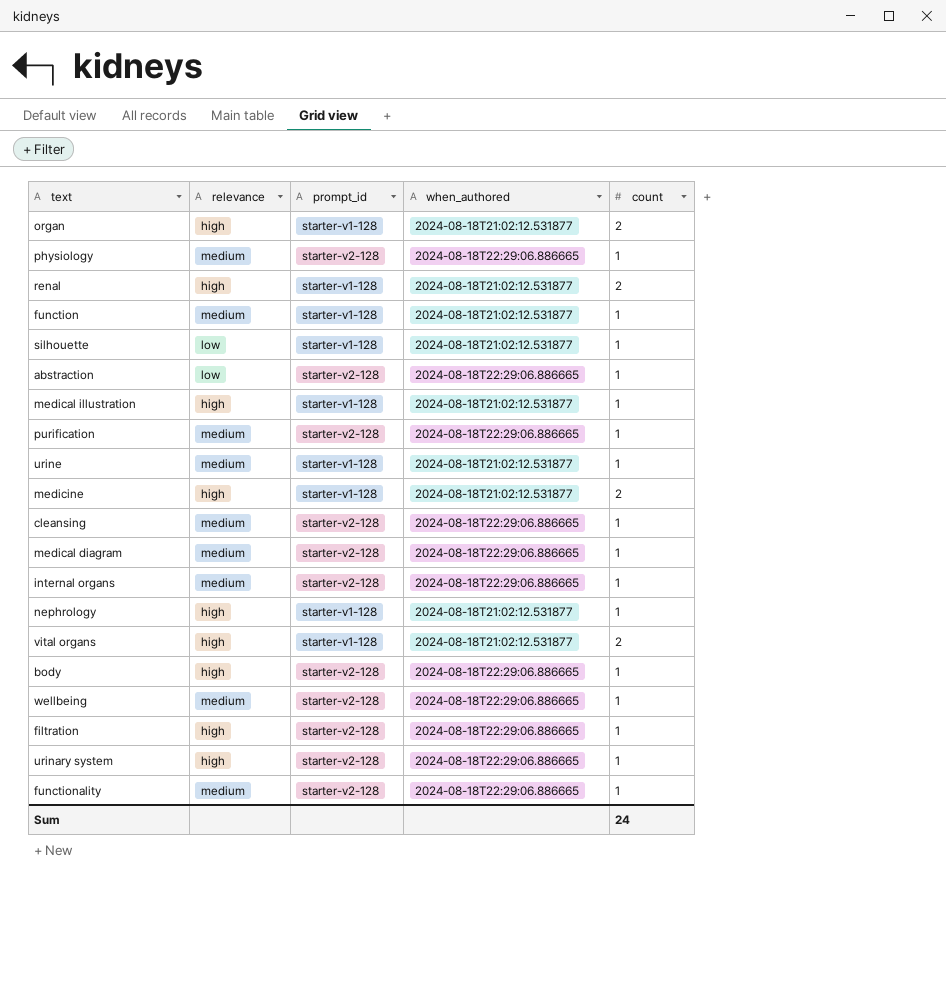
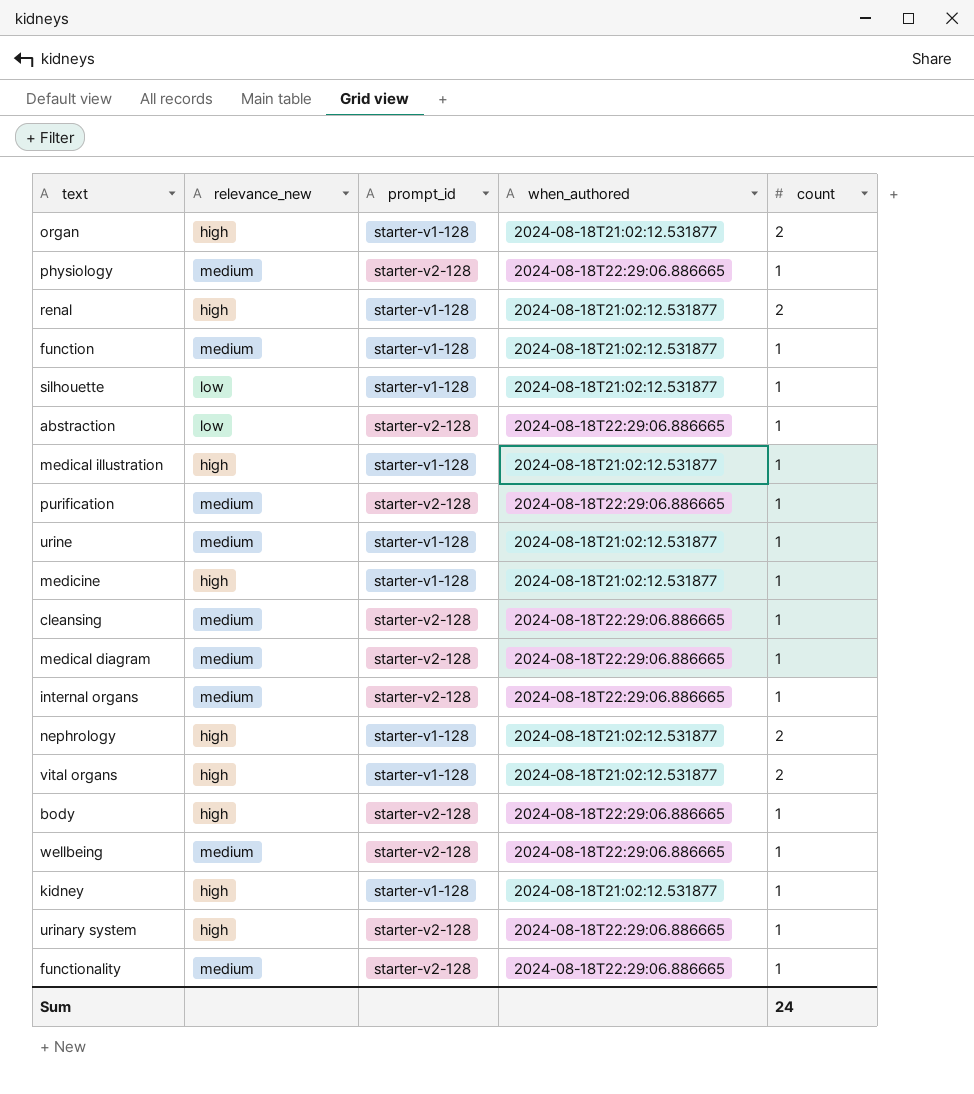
column name: relevance -> relevance_new
row filtration: high | starter-v2-128 | 2024-08-18T22:29:06.886665 | 1 -> none
medicine | count: 2 -> 1
nephrology | count: 1 -> 2
row kidney: none -> high | starter-v1-128 | 2024-08-18T21:02:12.531877 | 1

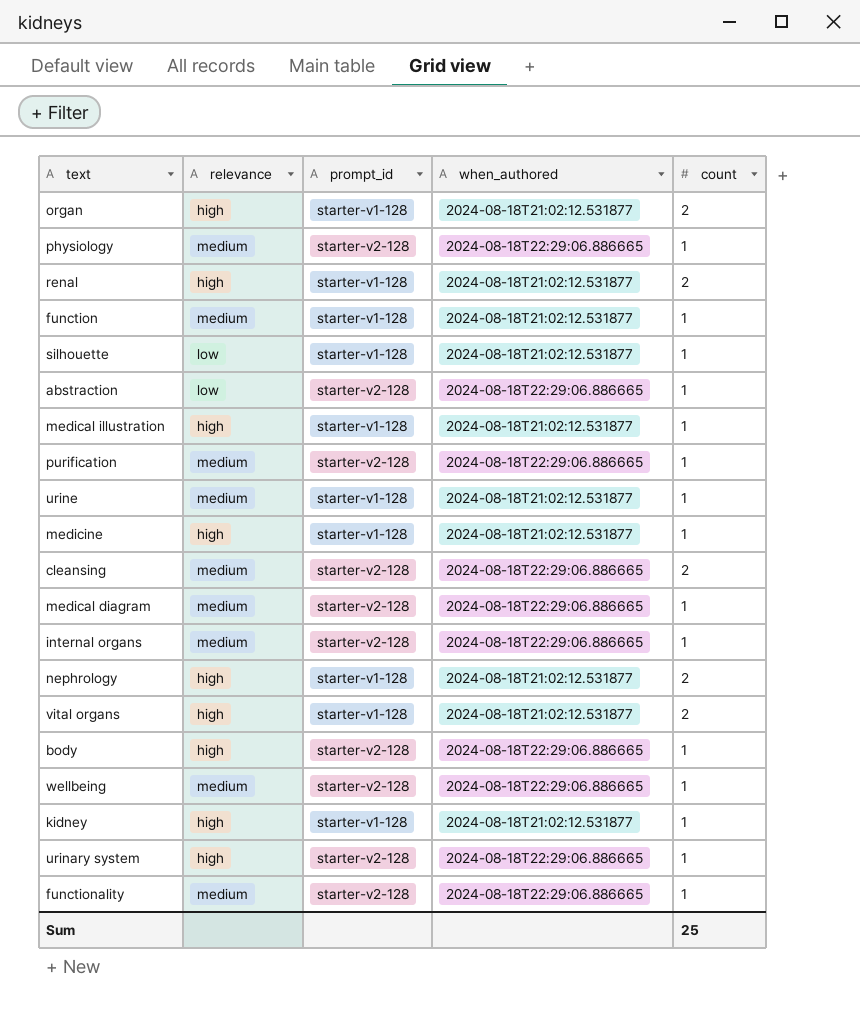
column name: relevance_new -> relevance
cleansing | count: 1 -> 2
Sum | count: 24 -> 25

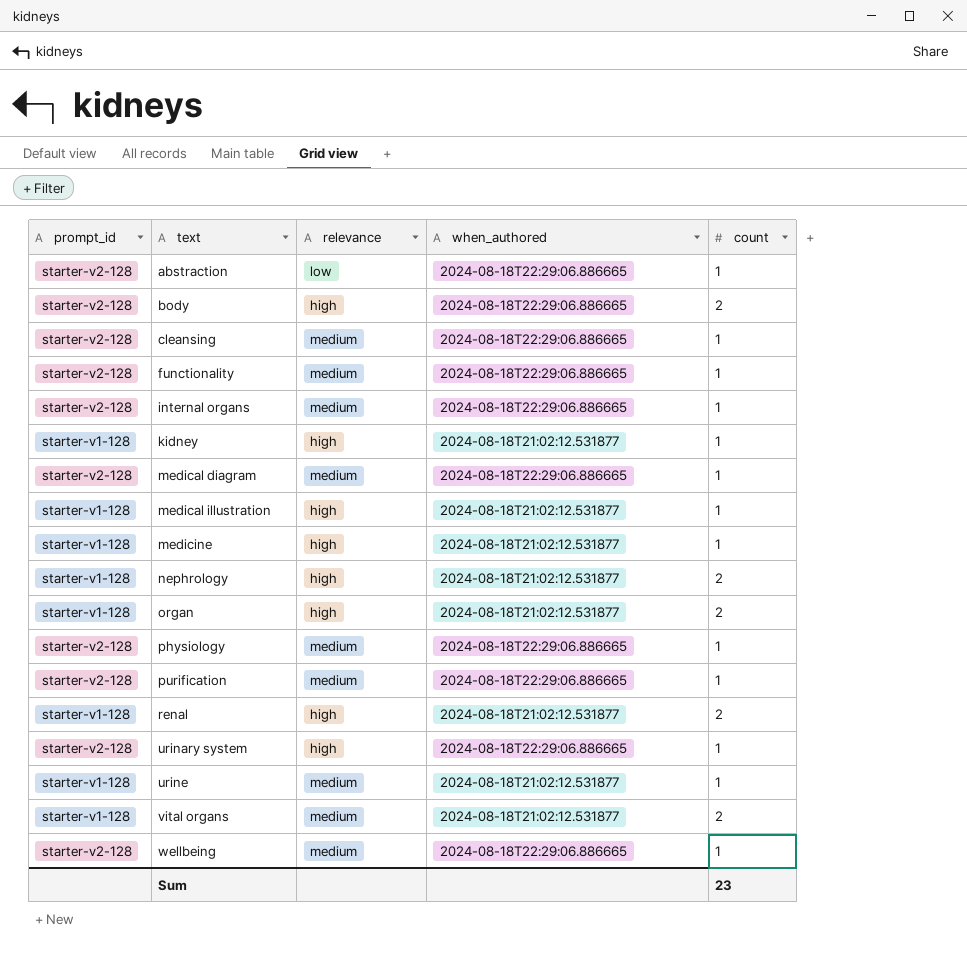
row order: none -> text ascending
column prompt_id | position: 3 -> 1
row function: medium | starter-v1-128 | 2024-08-18T21:02:12.531877 | 1 -> none
row silhouette: low | starter-v1-128 | 2024-08-18T21:02:12.531877 | 1 -> none
body | count: 1 -> 2
cleansing | count: 2 -> 1
vital organs | relevance: high -> medium
Sum | count: 25 -> 23

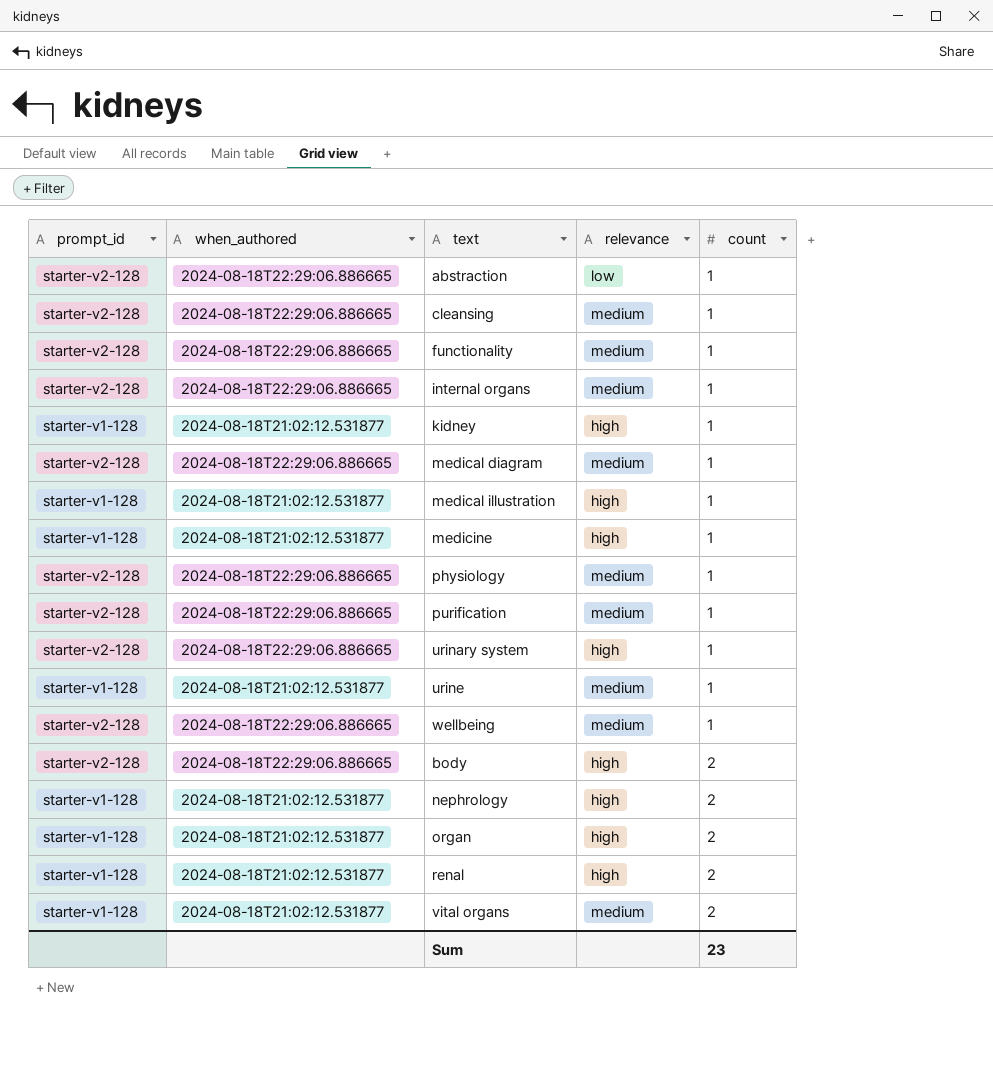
row order: text ascending -> count ascending
column when_authored | position: 4 -> 2

